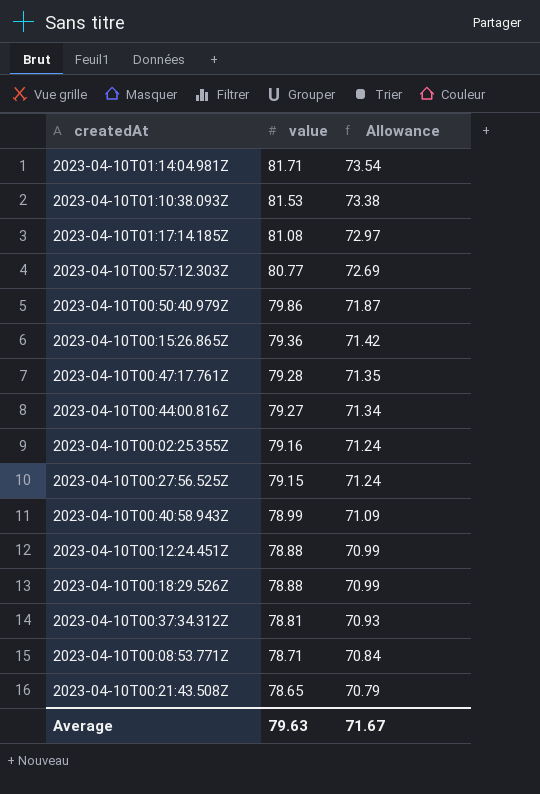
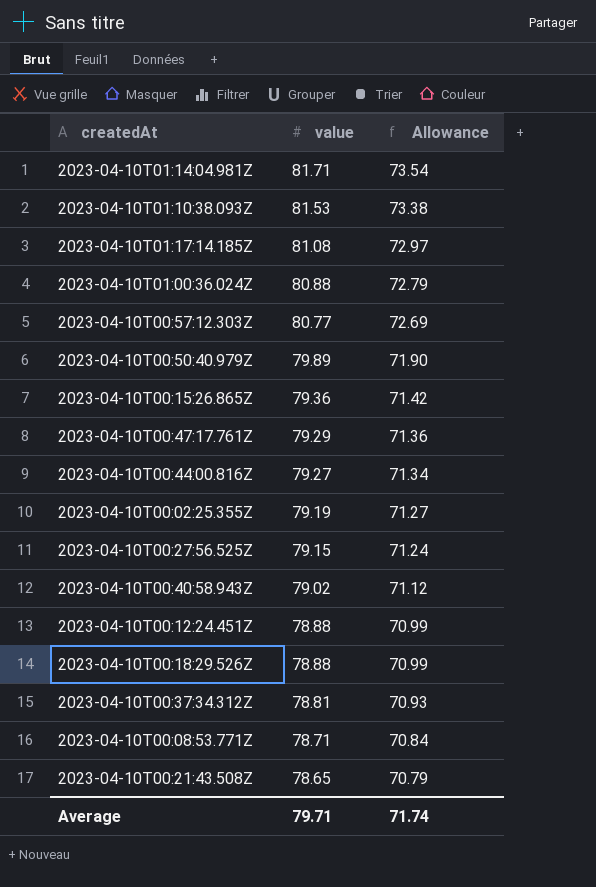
row 2023-04-10T01:00:36.024Z: none -> 80.88 | 72.79
2023-04-10T00:50:40.979Z | value: 79.86 -> 79.89
2023-04-10T00:50:40.979Z | Allowance: 71.87 -> 71.90
2023-04-10T00:47:17.761Z | value: 79.28 -> 79.29
2023-04-10T00:47:17.761Z | Allowance: 71.35 -> 71.36
2023-04-10T00:02:25.355Z | value: 79.16 -> 79.19
2023-04-10T00:02:25.355Z | Allowance: 71.24 -> 71.27
2023-04-10T00:40:58.943Z | value: 78.99 -> 79.02
2023-04-10T00:40:58.943Z | Allowance: 71.09 -> 71.12
Average | value: 79.63 -> 79.71
Average | Allowance: 71.67 -> 71.74

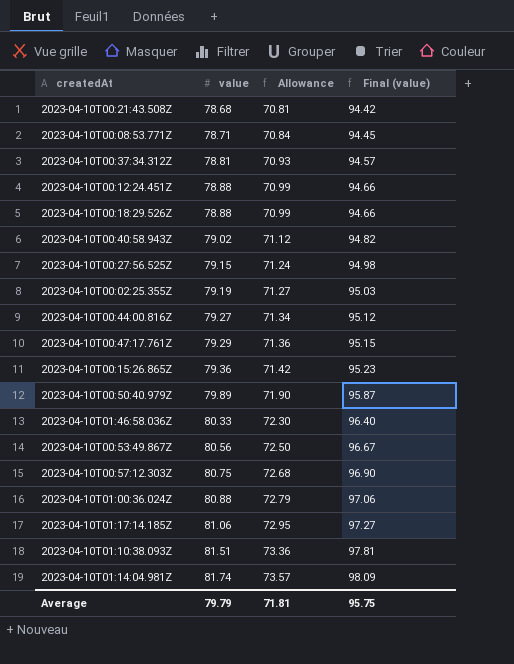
row order: value descending -> value ascending
column Final (value) | formula: none -> [value] * 1.2
2023-04-10T00:21:43.508Z | value: 78.65 -> 78.68
2023-04-10T00:21:43.508Z | Allowance: 70.79 -> 70.81
row 2023-04-10T01:46:58.036Z: none -> 80.33 | 72.30 | 96.40
row 2023-04-10T00:53:49.867Z: none -> 80.56 | 72.50 | 96.67
2023-04-10T00:57:12.303Z | value: 80.77 -> 80.75
2023-04-10T00:57:12.303Z | Allowance: 72.69 -> 72.68
2023-04-10T01:17:14.185Z | value: 81.08 -> 81.06
2023-04-10T01:17:14.185Z | Allowance: 72.97 -> 72.95
2023-04-10T01:10:38.093Z | value: 81.53 -> 81.51
2023-04-10T01:10:38.093Z | Allowance: 73.38 -> 73.36
2023-04-10T01:14:04.981Z | value: 81.71 -> 81.74
2023-04-10T01:14:04.981Z | Allowance: 73.54 -> 73.57
Average | value: 79.71 -> 79.79
Average | Allowance: 71.74 -> 71.81

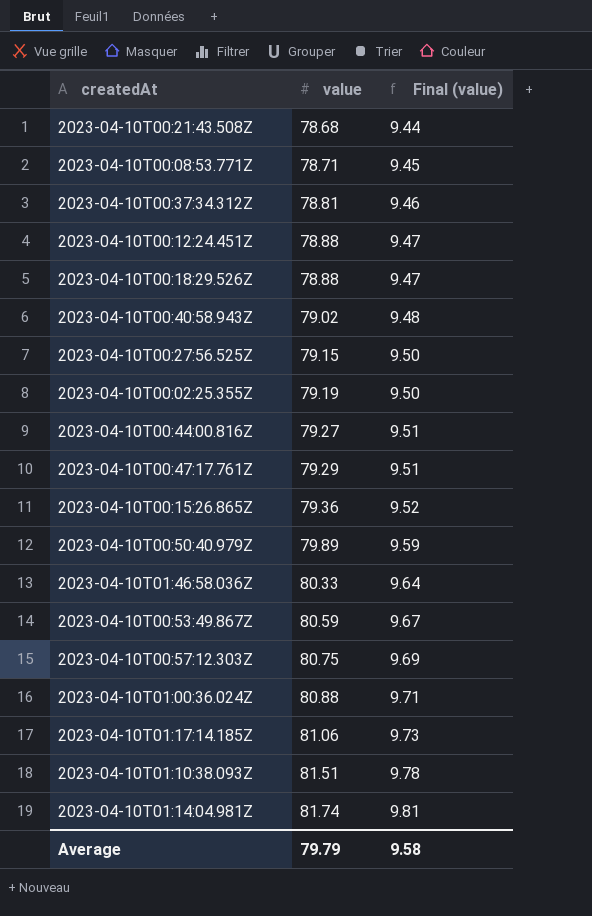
column Allowance | formula: [value] * 0.9 -> none
column Final (value) | formula: [value] * 1.2 -> [value] * 0.12
2023-04-10T00:53:49.867Z | value: 80.56 -> 80.59
Average | Final (value): 95.75 -> 9.58

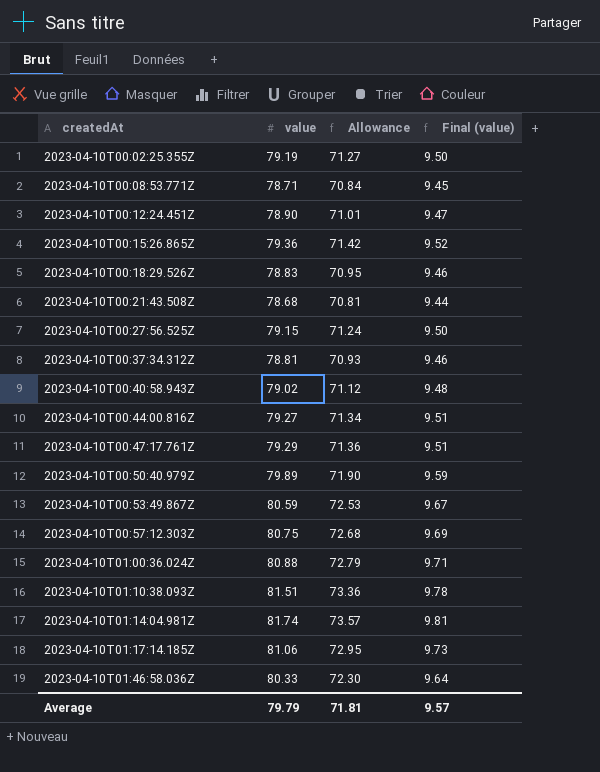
row order: value ascending -> createdAt ascending
column Allowance | formula: none -> [value] * 0.9
2023-04-10T00:12:24.451Z | value: 78.88 -> 78.90
2023-04-10T00:18:29.526Z | value: 78.88 -> 78.83
2023-04-10T00:18:29.526Z | Final (value): 9.47 -> 9.46
Average | Final (value): 9.58 -> 9.57

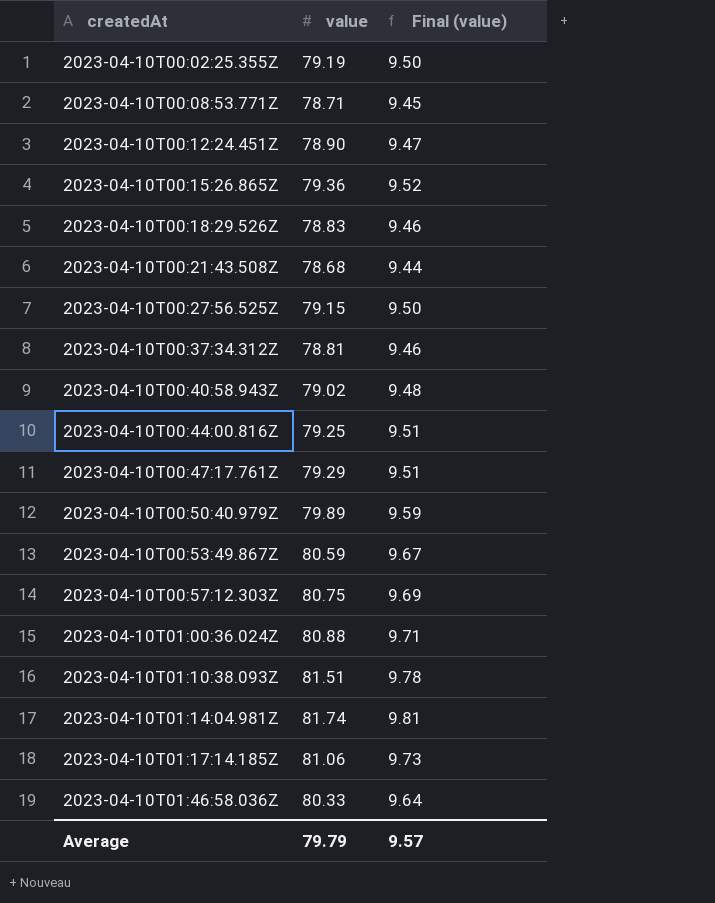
column Allowance | formula: [value] * 0.9 -> none
2023-04-10T00:44:00.816Z | value: 79.27 -> 79.25

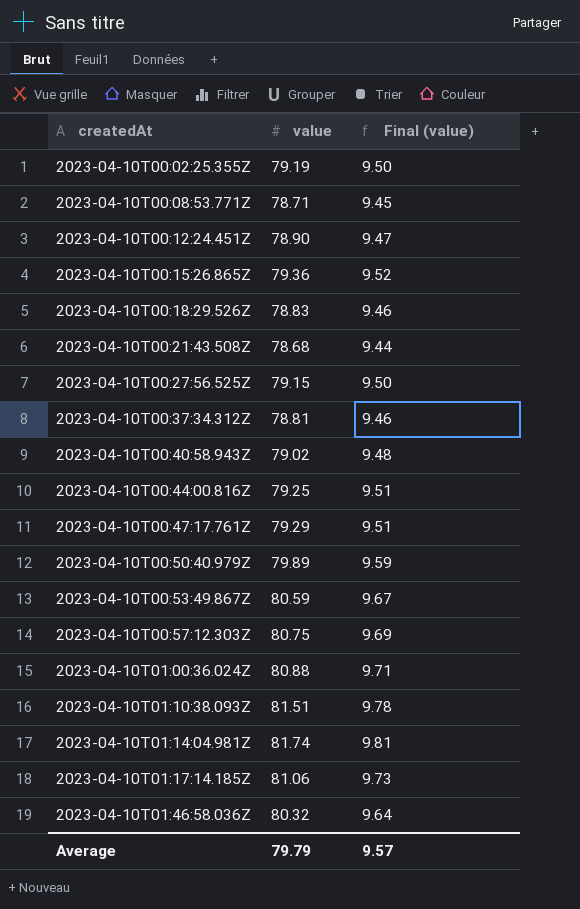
2023-04-10T01:46:58.036Z | value: 80.33 -> 80.32

